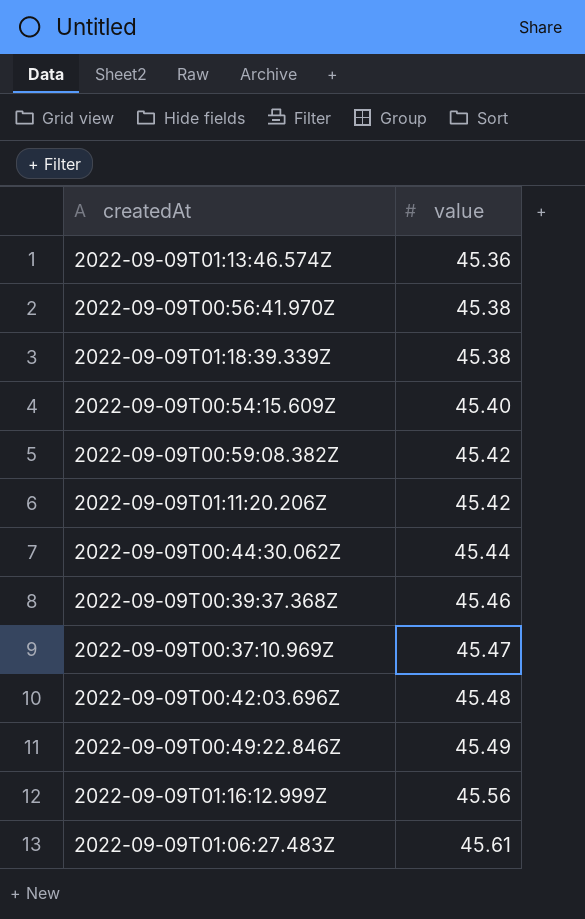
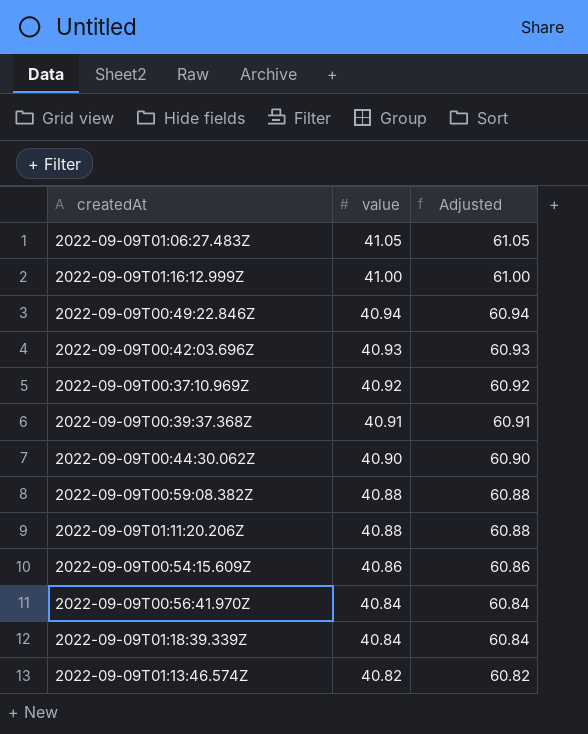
row order: value ascending -> value descending
column Adjusted | formula: none -> [value] + 20
2022-09-09T01:06:27.483Z | value: 45.61 -> 41.05
2022-09-09T01:16:12.999Z | value: 45.56 -> 41.00
2022-09-09T00:49:22.846Z | value: 45.49 -> 40.94
2022-09-09T00:42:03.696Z | value: 45.48 -> 40.93
2022-09-09T00:37:10.969Z | value: 45.47 -> 40.92
2022-09-09T00:39:37.368Z | value: 45.46 -> 40.91
2022-09-09T00:44:30.062Z | value: 45.44 -> 40.90
2022-09-09T00:59:08.382Z | value: 45.42 -> 40.88
2022-09-09T01:11:20.206Z | value: 45.42 -> 40.88
2022-09-09T00:54:15.609Z | value: 45.40 -> 40.86
2022-09-09T00:56:41.970Z | value: 45.38 -> 40.84
2022-09-09T01:18:39.339Z | value: 45.38 -> 40.84
2022-09-09T01:13:46.574Z | value: 45.36 -> 40.82

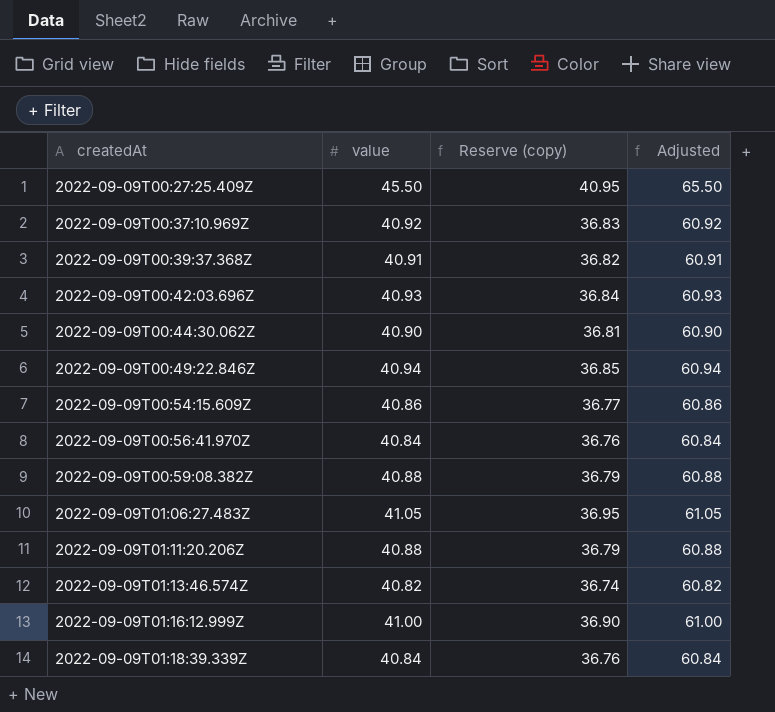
row order: value descending -> createdAt ascending
column Reserve (copy) | formula: none -> [value] * 0.9
row 2022-09-09T00:27:25.409Z: none -> 45.50 | 40.95 | 65.50

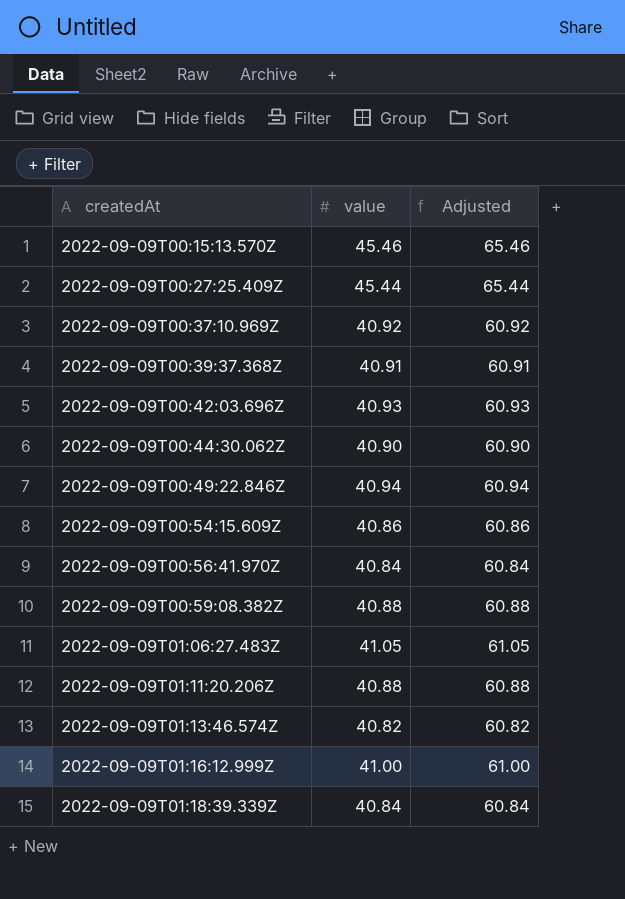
column Reserve (copy) | formula: [value] * 0.9 -> none
row 2022-09-09T00:15:13.570Z: none -> 45.46 | 65.46
2022-09-09T00:27:25.409Z | value: 45.50 -> 45.44
2022-09-09T00:27:25.409Z | Adjusted: 65.50 -> 65.44

